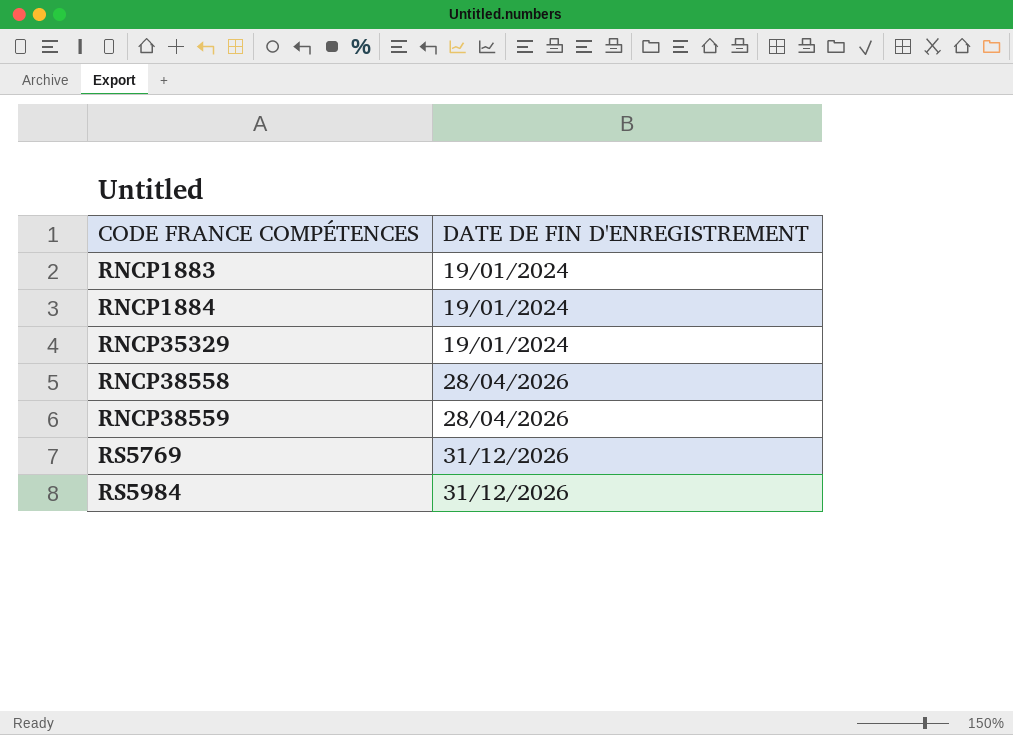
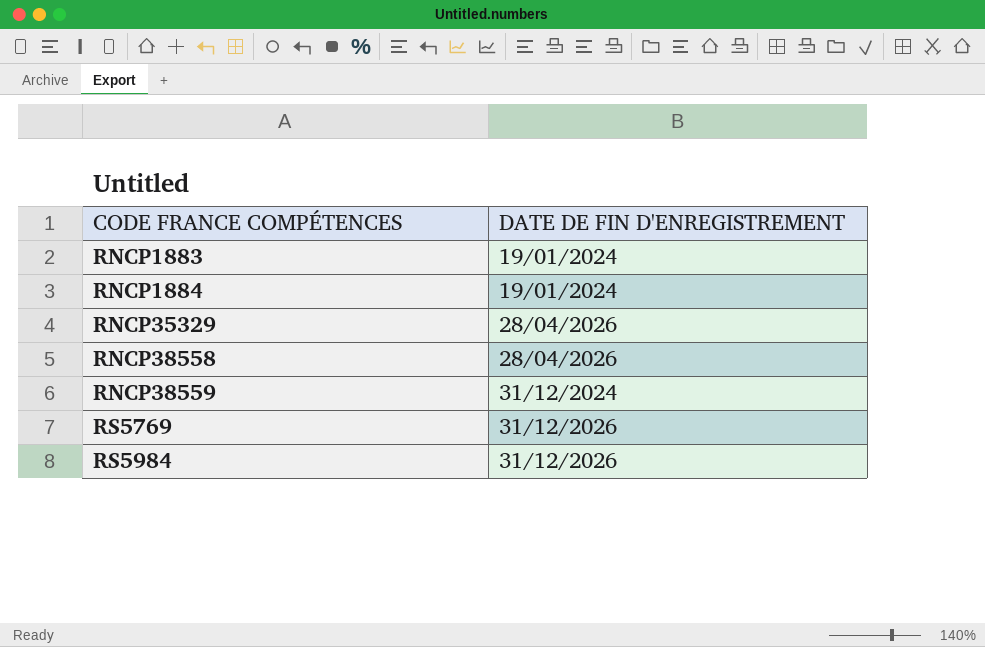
RNCP35329 | DATE DE FIN D'ENREGISTREMENT: 19/01/2024 -> 28/04/2026
RNCP38559 | DATE DE FIN D'ENREGISTREMENT: 28/04/2026 -> 31/12/2024

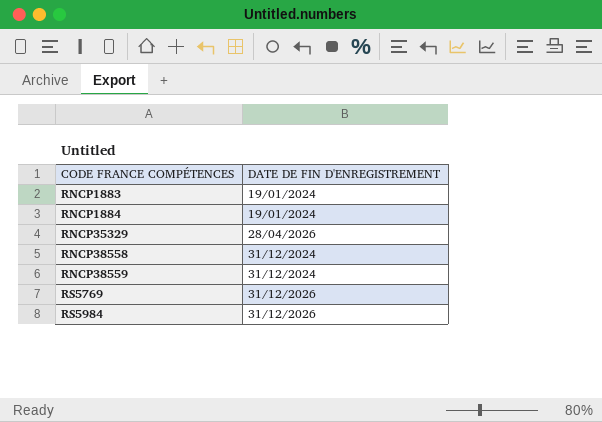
RNCP38558 | DATE DE FIN D'ENREGISTREMENT: 28/04/2026 -> 31/12/2024

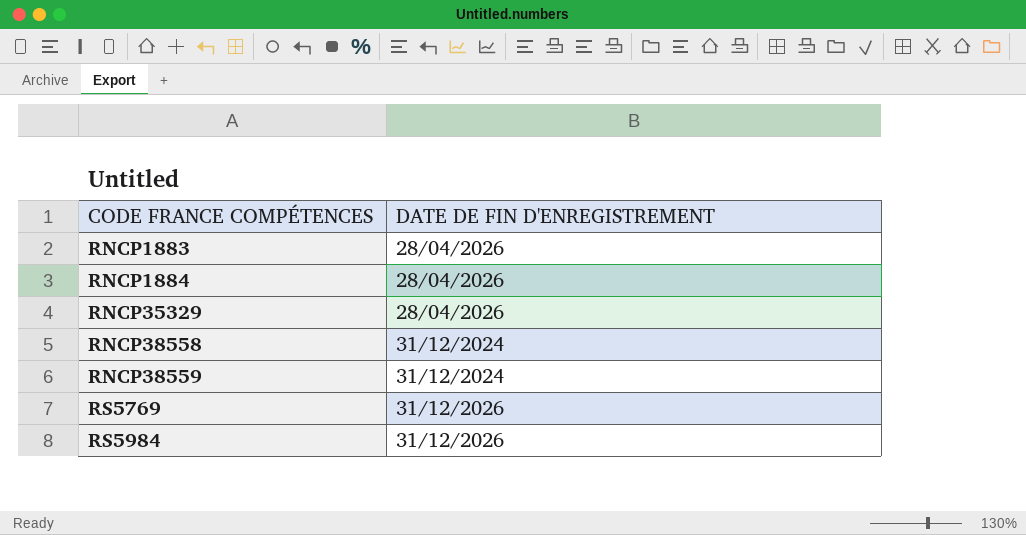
RNCP1883 | DATE DE FIN D'ENREGISTREMENT: 19/01/2024 -> 28/04/2026
RNCP1884 | DATE DE FIN D'ENREGISTREMENT: 19/01/2024 -> 28/04/2026

